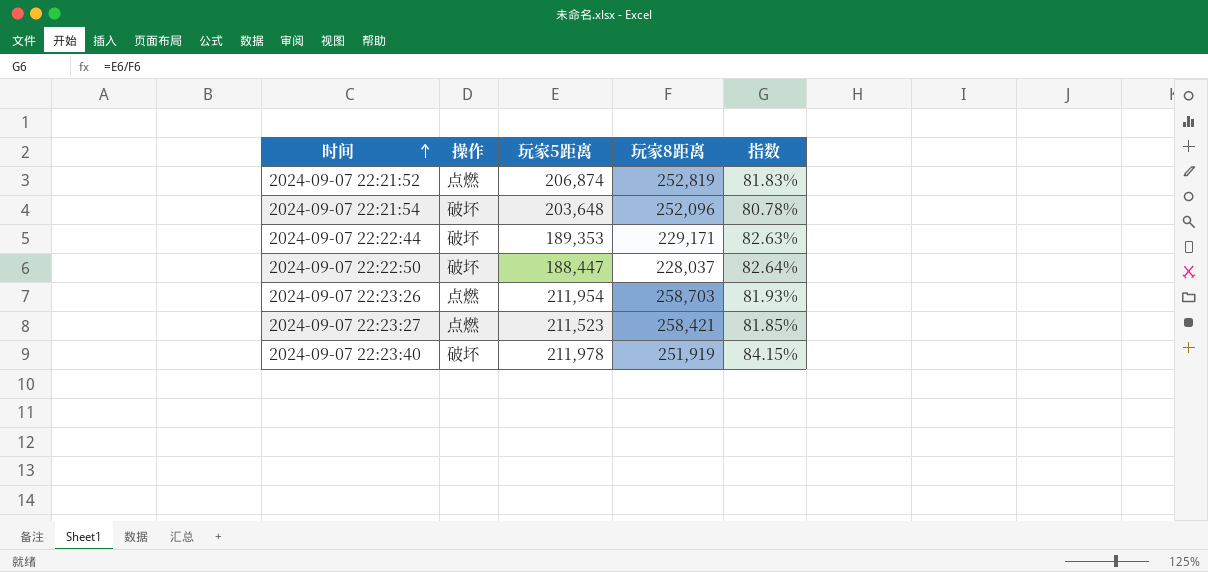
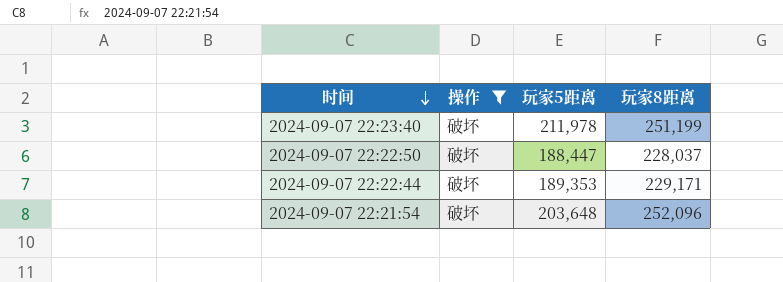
filter: none -> 操作 = 破坏
row order: 时间 ascending -> 时间 descending
column 指数 | formula: [玩家5距离] / [玩家8距离] -> none
2024-09-07 22:23:40 | 玩家8距离: 251,919 -> 251,199

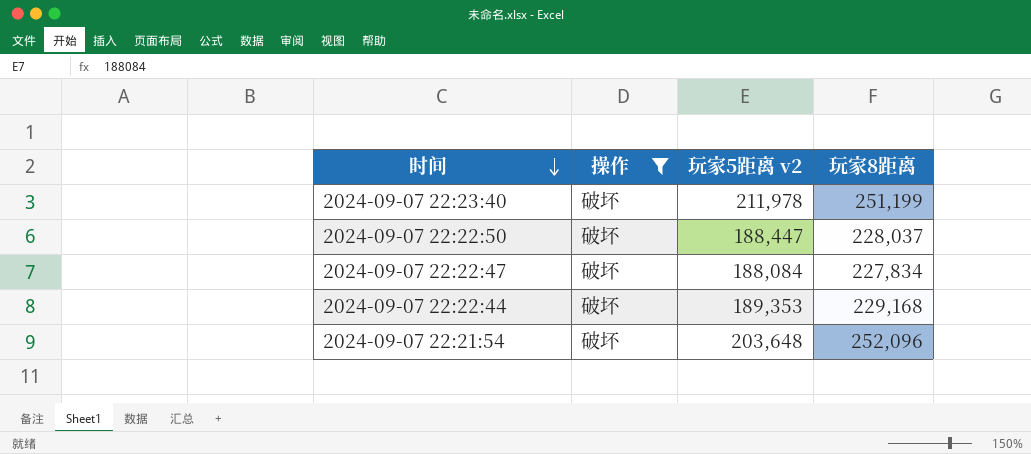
column name: 玩家5距离 -> 玩家5距离 v2
row 2024-09-07 22:22:47: none -> 破坏 | 188,084 | 227,834
2024-09-07 22:22:44 | 玩家8距离: 229,171 -> 229,168

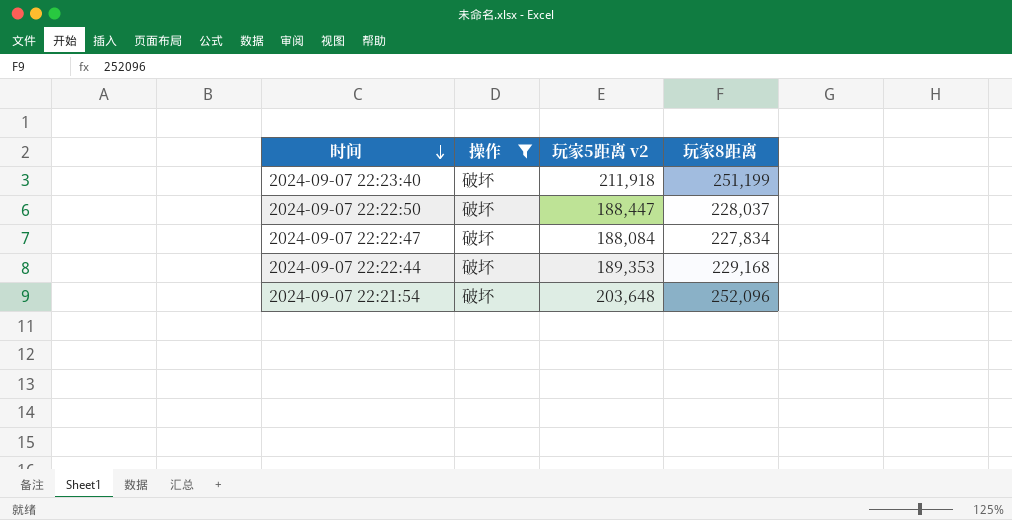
2024-09-07 22:23:40 | 玩家5距离 v2: 211,978 -> 211,918

